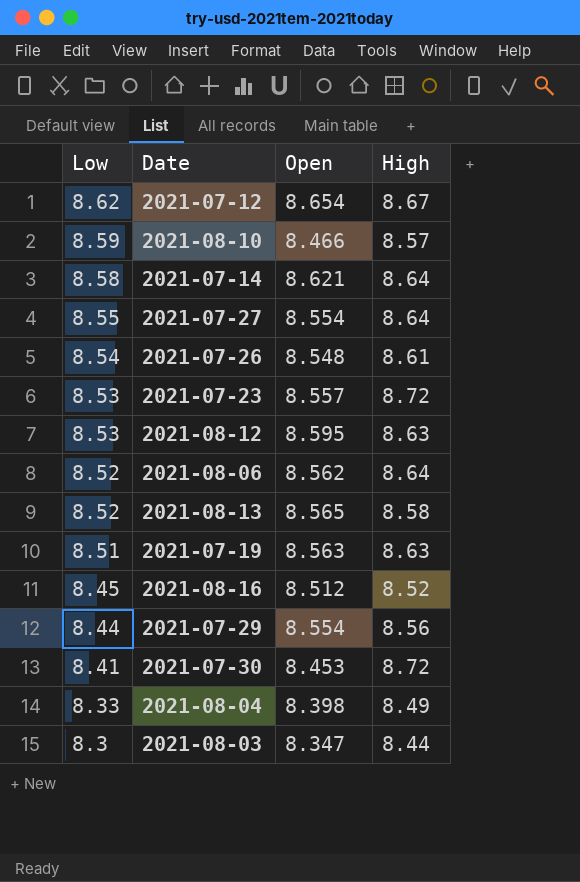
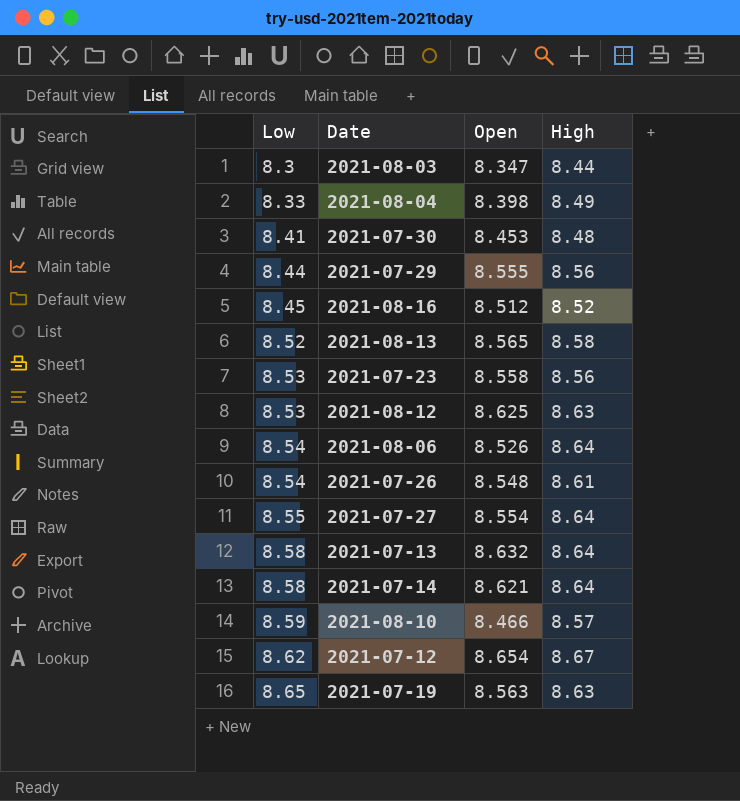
row order: Low descending -> Low ascending
2021-07-30 | High: 8.72 -> 8.48
2021-07-29 | Open: 8.554 -> 8.555
2021-07-23 | Open: 8.557 -> 8.558
2021-07-23 | High: 8.72 -> 8.56
2021-08-12 | Open: 8.595 -> 8.625
2021-08-06 | Low: 8.52 -> 8.54
2021-08-06 | Open: 8.562 -> 8.526
row 2021-07-13: none -> 8.58 | 8.632 | 8.64
2021-07-19 | Low: 8.51 -> 8.65

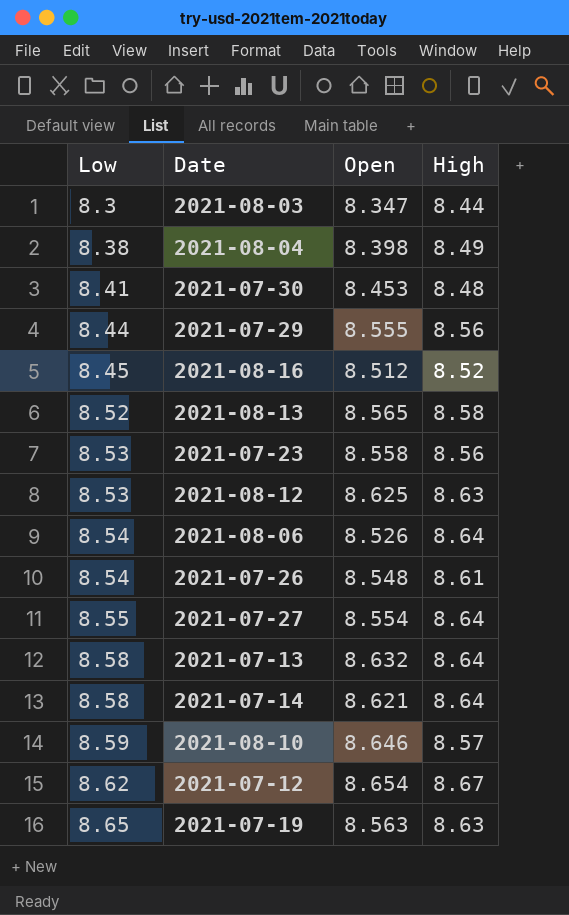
2021-08-04 | Low: 8.33 -> 8.38
2021-08-10 | Open: 8.466 -> 8.646

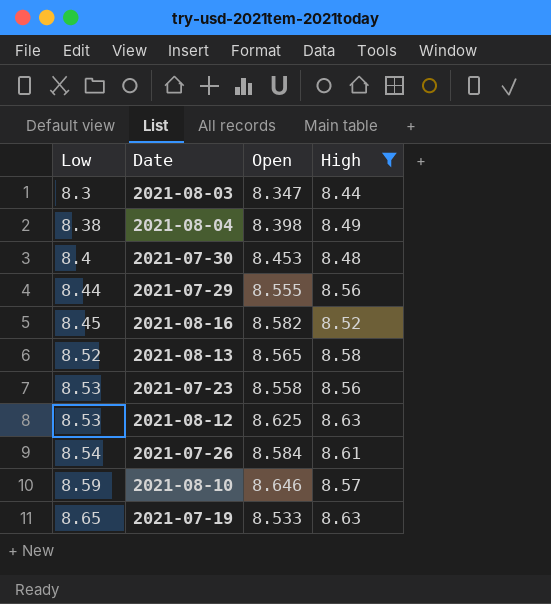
filter: none -> High <= 8.63
2021-07-30 | Low: 8.41 -> 8.4
2021-08-16 | Open: 8.512 -> 8.582
2021-07-26 | Open: 8.548 -> 8.584
2021-07-19 | Open: 8.563 -> 8.533

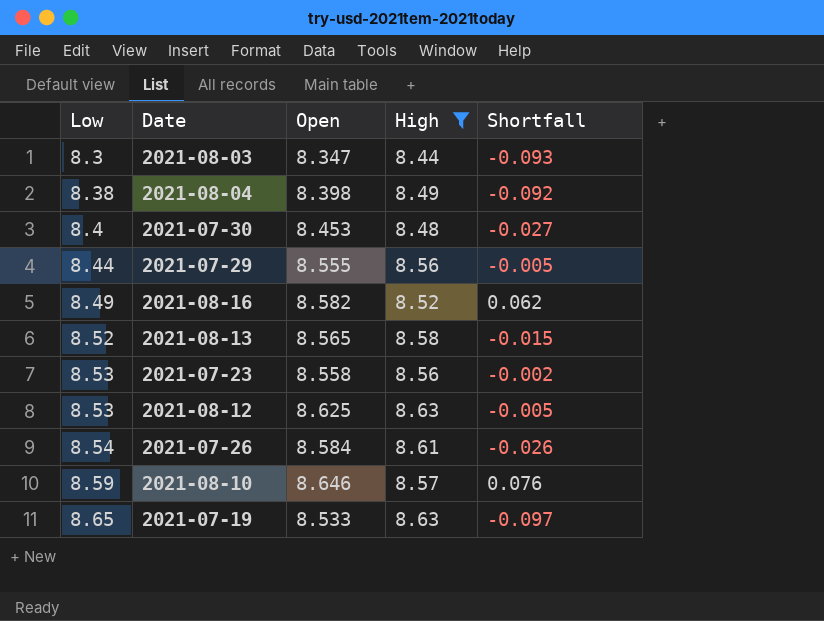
column Shortfall | formula: none -> [Open] - [High]
2021-08-16 | Low: 8.45 -> 8.49

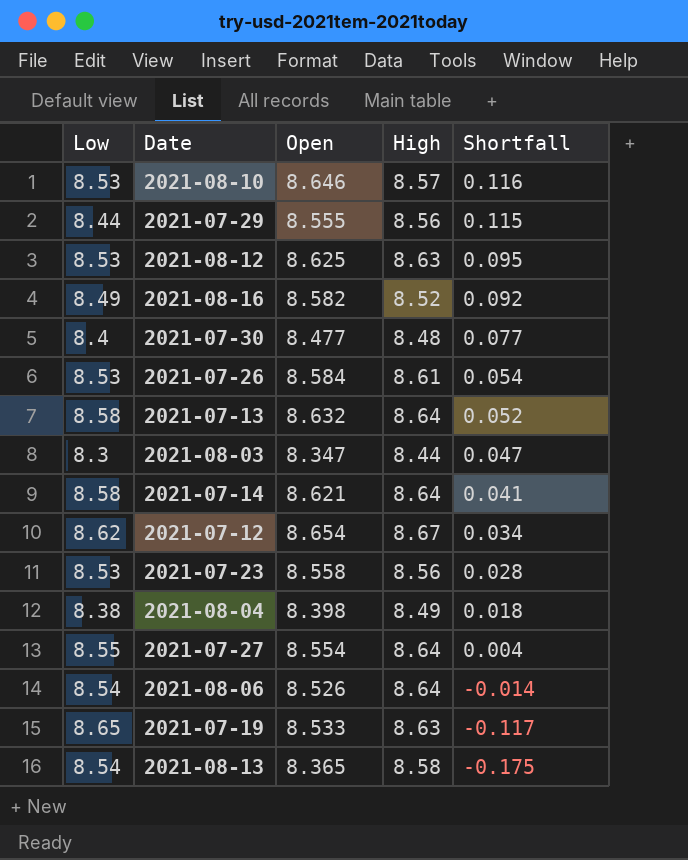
filter: High <= 8.63 -> none
row order: Low ascending -> Shortfall descending
column Shortfall | formula: [Open] - [High] -> [Open] - [Low]
2021-08-10 | Low: 8.59 -> 8.53
2021-07-30 | Open: 8.453 -> 8.477
2021-07-26 | Low: 8.54 -> 8.53
2021-08-13 | Low: 8.52 -> 8.54
2021-08-13 | Open: 8.565 -> 8.365

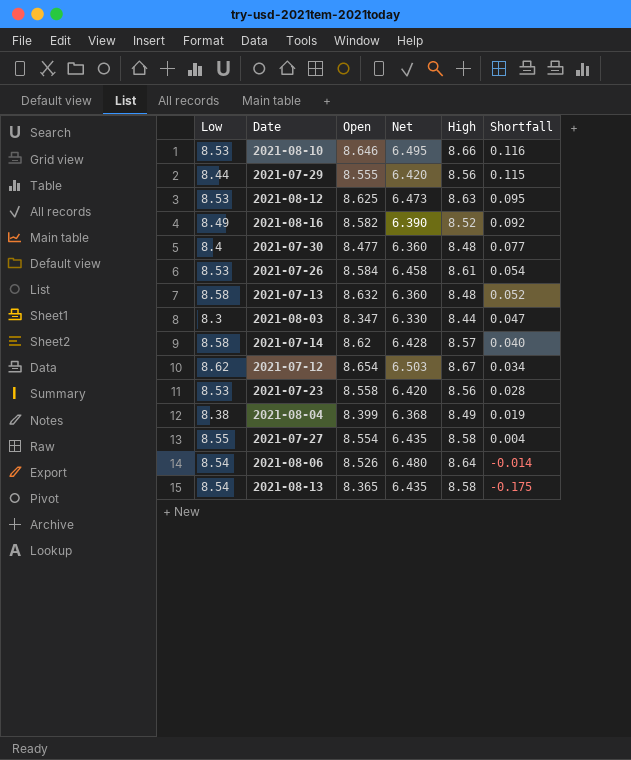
column Net | formula: none -> [High] * 0.75
row 2021-07-19: 8.65 | 8.533 | 8.63 | -0.117 -> none
2021-08-10 | High: 8.57 -> 8.66
2021-07-13 | High: 8.64 -> 8.48
2021-07-14 | Open: 8.621 -> 8.62
2021-07-14 | High: 8.64 -> 8.57
2021-07-14 | Shortfall: 0.041 -> 0.040
2021-08-04 | Open: 8.398 -> 8.399
2021-08-04 | Shortfall: 0.018 -> 0.019
2021-07-27 | High: 8.64 -> 8.58

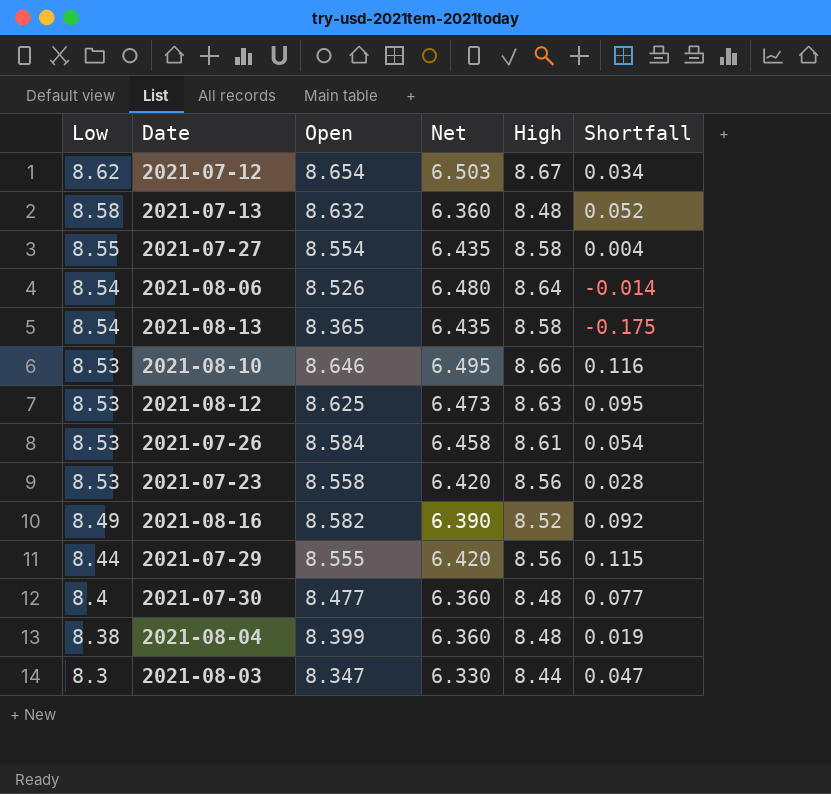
row order: Shortfall descending -> Low descending
row 2021-07-14: 8.58 | 8.62 | 6.428 | 8.57 | 0.040 -> none
2021-08-04 | Net: 6.368 -> 6.360
2021-08-04 | High: 8.49 -> 8.48

